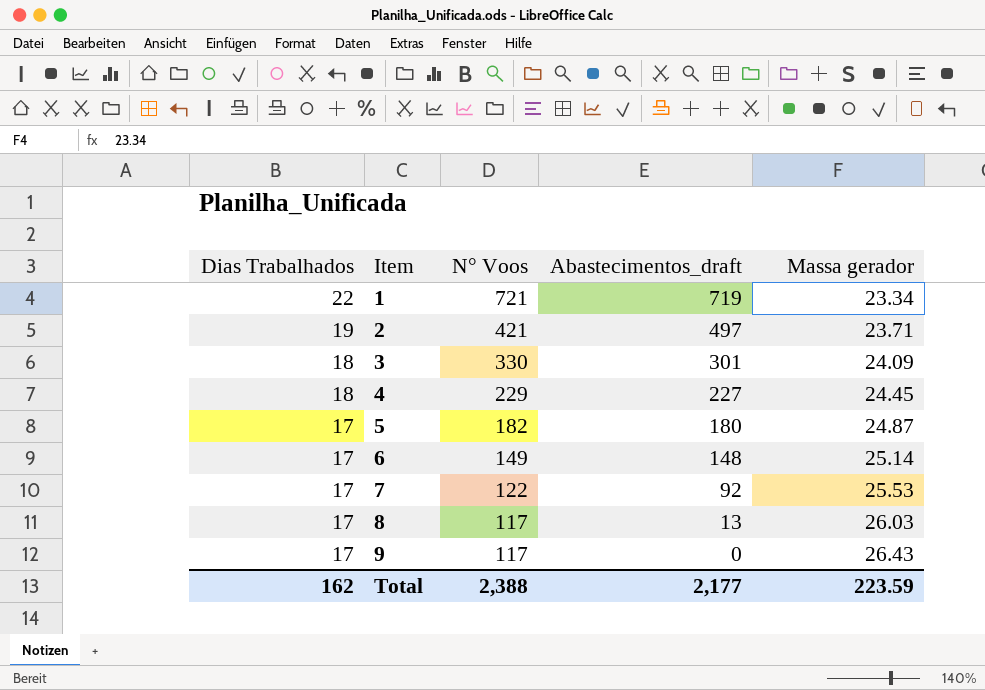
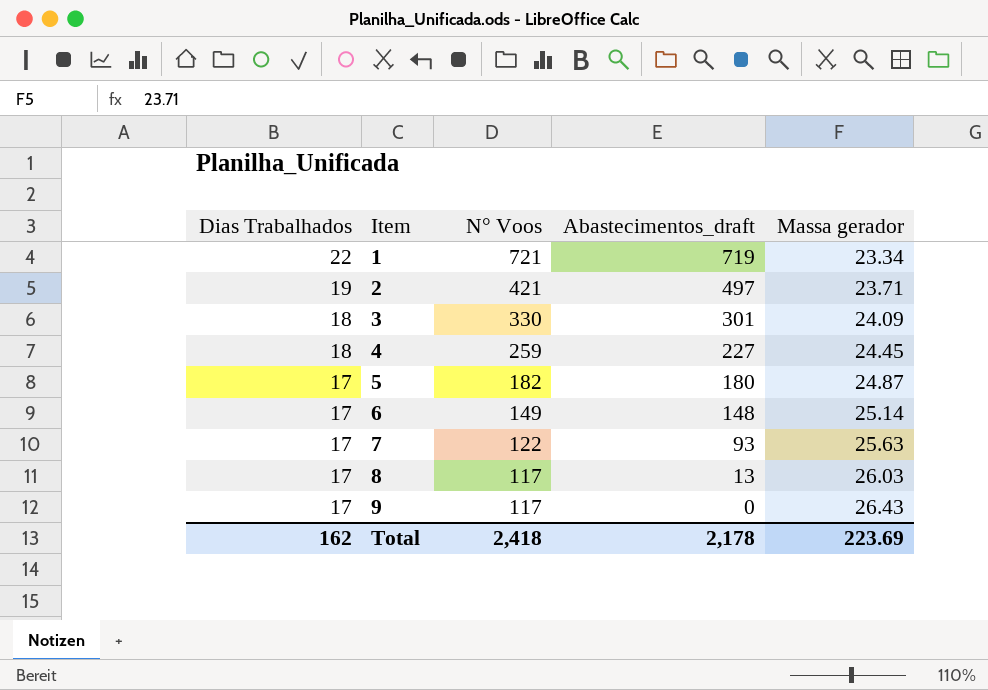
4 | N° Voos: 229 -> 259
7 | Abastecimentos_draft: 92 -> 93
7 | Massa gerador: 25.53 -> 25.63
Total | N° Voos: 2,388 -> 2,418
Total | Abastecimentos_draft: 2,177 -> 2,178
Total | Massa gerador: 223.59 -> 223.69

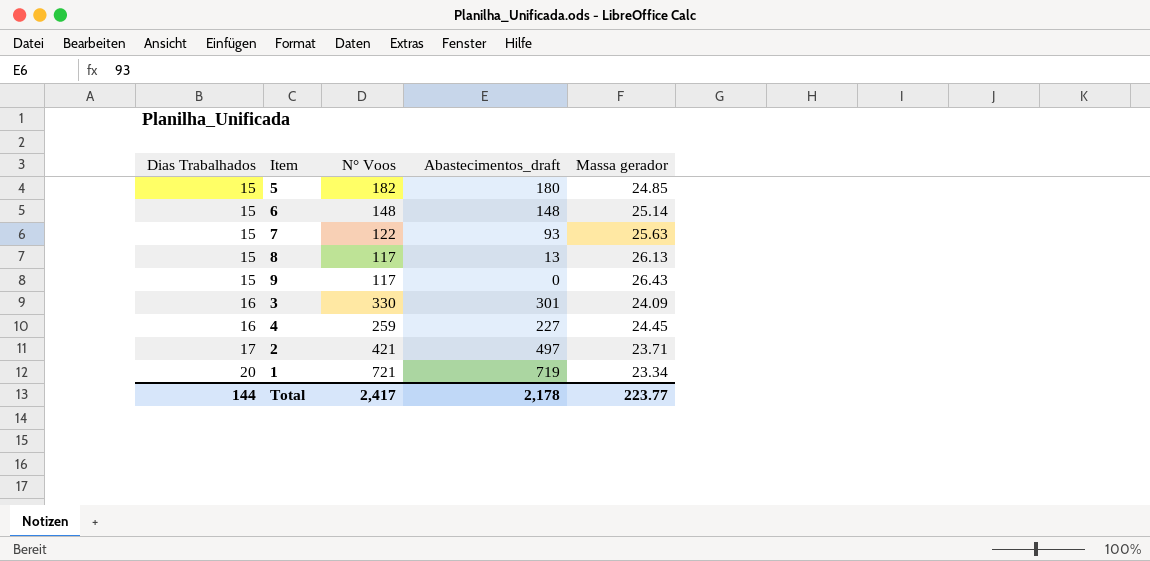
row order: Dias Trabalhados descending -> Dias Trabalhados ascending
5 | Dias Trabalhados: 17 -> 15
5 | Massa gerador: 24.87 -> 24.85
6 | Dias Trabalhados: 17 -> 15
6 | N° Voos: 149 -> 148
7 | Dias Trabalhados: 17 -> 15
8 | Dias Trabalhados: 17 -> 15
8 | Massa gerador: 26.03 -> 26.13
9 | Dias Trabalhados: 17 -> 15
3 | Dias Trabalhados: 18 -> 16
4 | Dias Trabalhados: 18 -> 16
2 | Dias Trabalhados: 19 -> 17
1 | Dias Trabalhados: 22 -> 20
Total | Dias Trabalhados: 162 -> 144
Total | N° Voos: 2,418 -> 2,417
Total | Massa gerador: 223.69 -> 223.77

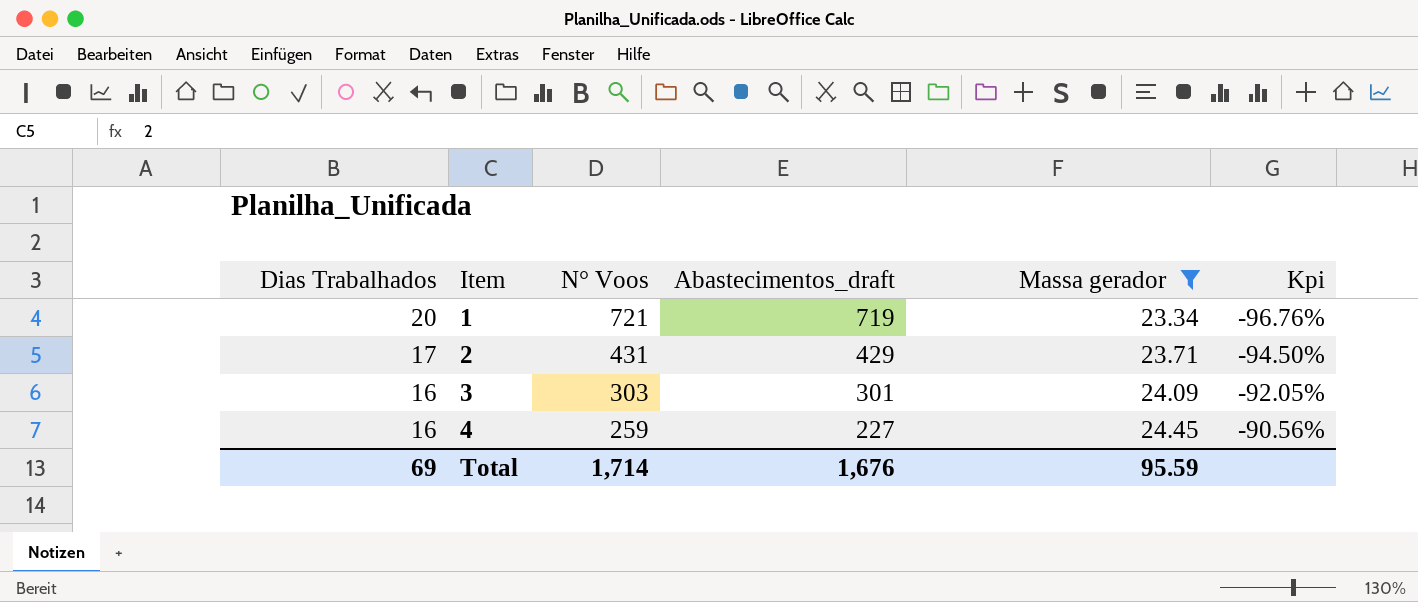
filter: none -> Massa gerador <= 24.45
row order: Dias Trabalhados ascending -> Dias Trabalhados descending
column Kpi | formula: none -> ([Massa gerador] - [N° Voos]) / [N° Voos]
2 | N° Voos: 421 -> 431
2 | Abastecimentos_draft: 497 -> 429
3 | N° Voos: 330 -> 303
Total | Dias Trabalhados: 144 -> 69
Total | N° Voos: 2,417 -> 1,714
Total | Abastecimentos_draft: 2,178 -> 1,676
Total | Massa gerador: 223.77 -> 95.59

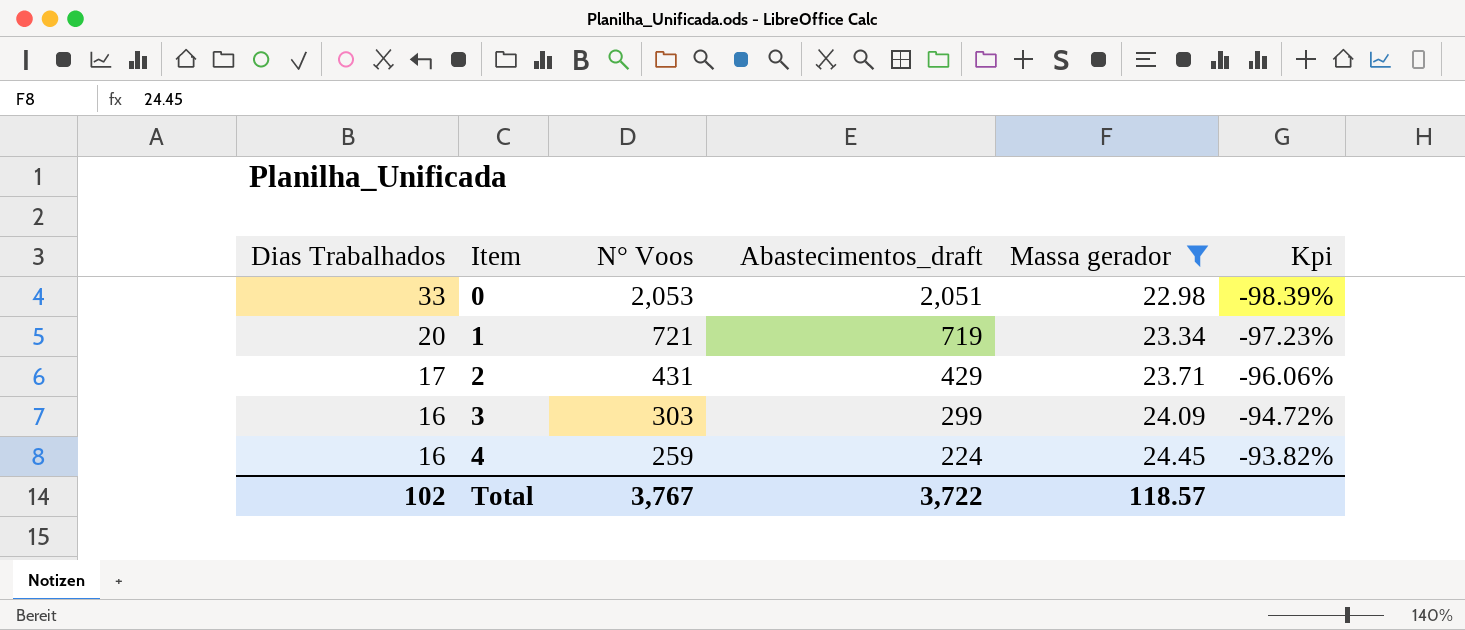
column Kpi | formula: ([Massa gerador] - [N° Voos]) / [N° Voos] -> ([Dias Trabalhados] - [N° Voos]) / [N° Voos]
row 0: none -> 33 | 2,053 | 2,051 | 22.98 | -98.39%
3 | Abastecimentos_draft: 301 -> 299
4 | Abastecimentos_draft: 227 -> 224
Total | Dias Trabalhados: 69 -> 102
Total | N° Voos: 1,714 -> 3,767
Total | Abastecimentos_draft: 1,676 -> 3,722
Total | Massa gerador: 95.59 -> 118.57

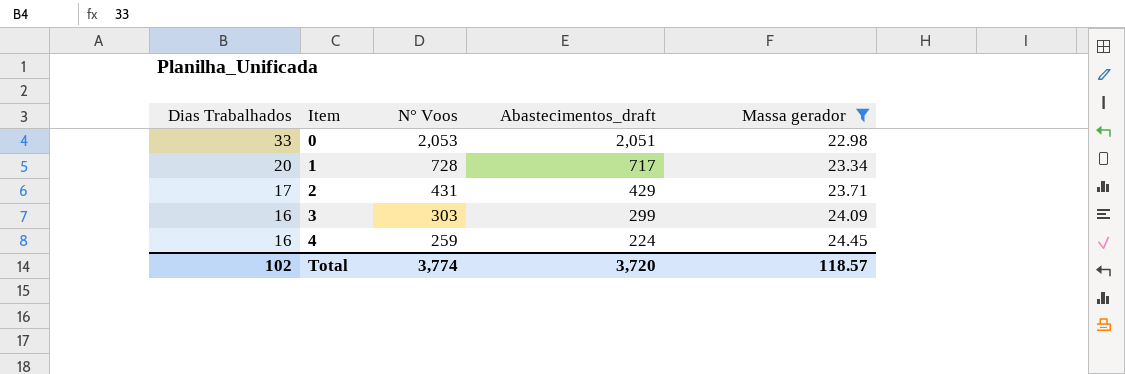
column Kpi | formula: ([Dias Trabalhados] - [N° Voos]) / [N° Voos] -> none
1 | N° Voos: 721 -> 728
1 | Abastecimentos_draft: 719 -> 717
Total | N° Voos: 3,767 -> 3,774
Total | Abastecimentos_draft: 3,722 -> 3,720

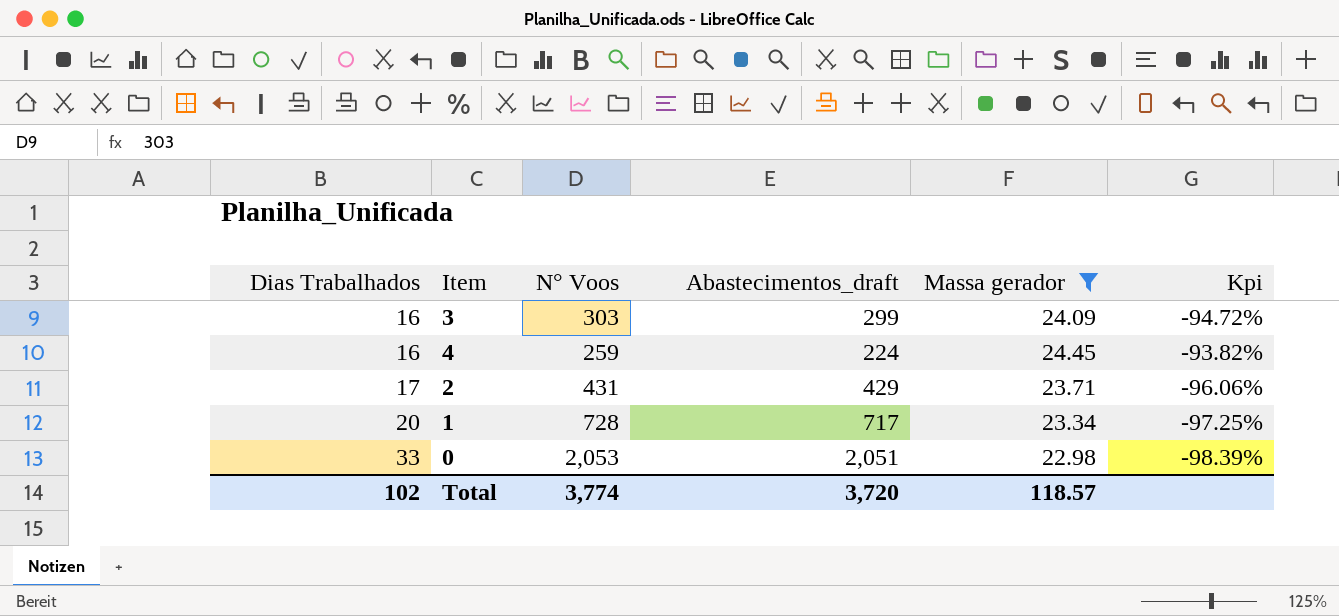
row order: Dias Trabalhados descending -> Dias Trabalhados ascending
column Kpi | formula: none -> ([Dias Trabalhados] - [N° Voos]) / [N° Voos]

